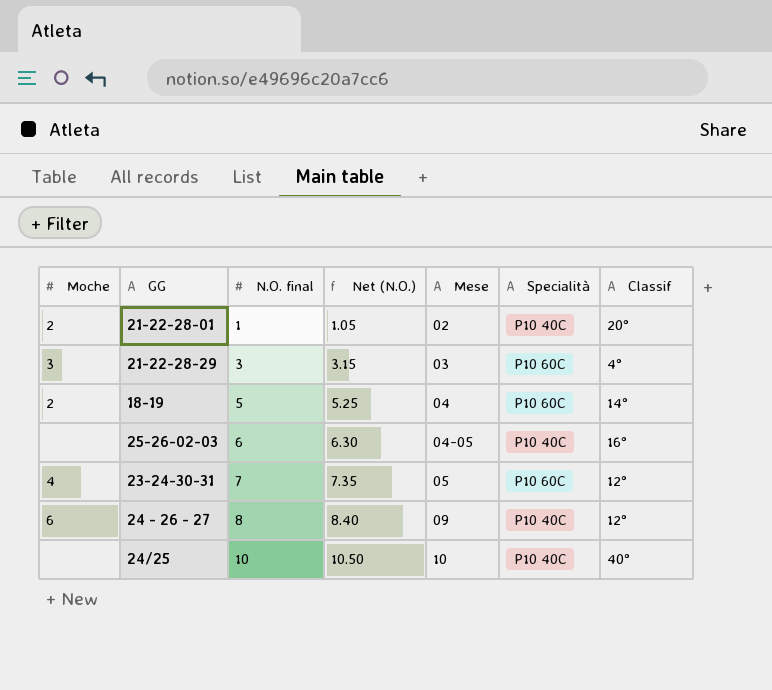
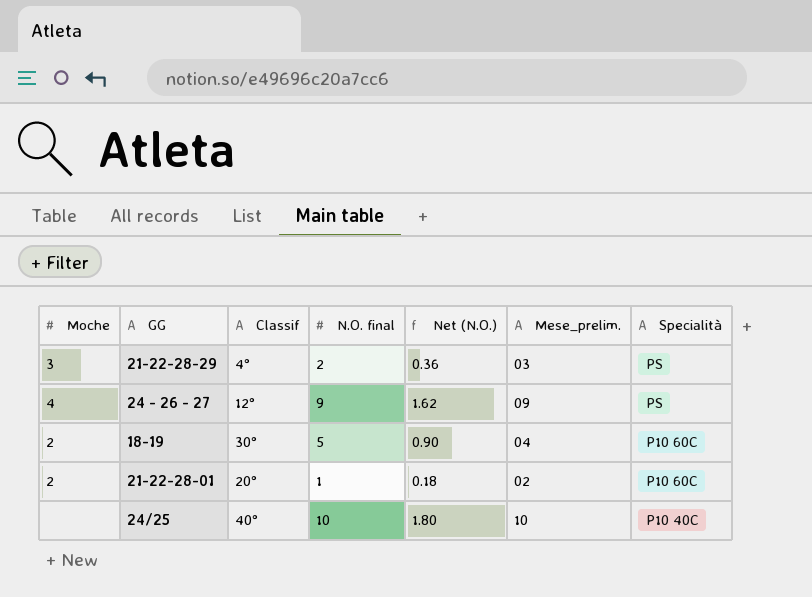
row order: N.O. final ascending -> Specialità descending
column Classif | position: 7 -> 3
column Net (N.O.) | formula: [N.O. final] * 1.05 -> [N.O. final] * 0.18
column name: Mese -> Mese_prelim.
row 25-26-02-03: none | 6 | 6.30 | 04-05 | P10 40C | 16° -> none
row 23-24-30-31: 4 | 7 | 7.35 | 05 | P10 60C | 12° -> none
21-22-28-29 | N.O. final: 3 -> 2
21-22-28-29 | Specialità: P10 60C -> PS
24 - 26 - 27 | Moche: 6 -> 4
24 - 26 - 27 | N.O. final: 8 -> 9
24 - 26 - 27 | Specialità: P10 40C -> PS
18-19 | Classif: 14° -> 30°
21-22-28-01 | Specialità: P10 40C -> P10 60C

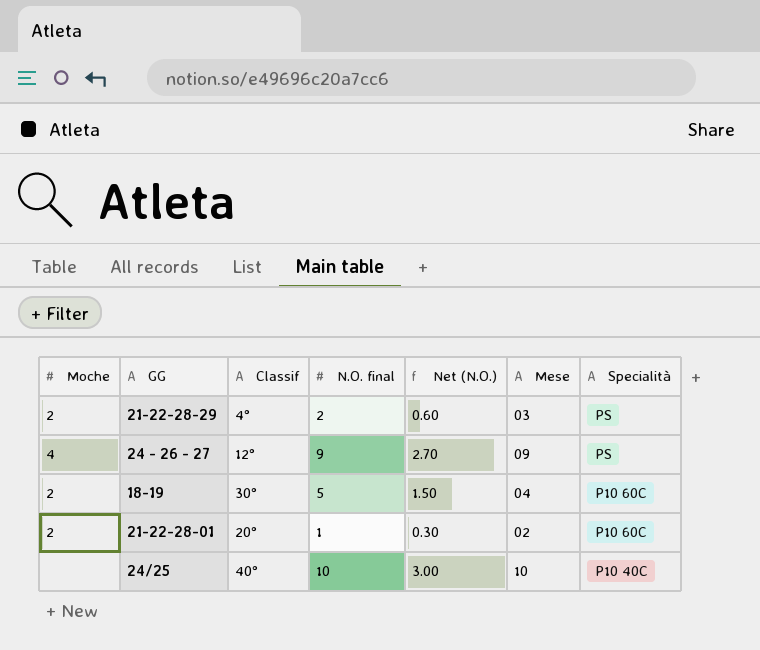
column Net (N.O.) | formula: [N.O. final] * 0.18 -> [N.O. final] * 0.3
column name: Mese_prelim. -> Mese
21-22-28-29 | Moche: 3 -> 2

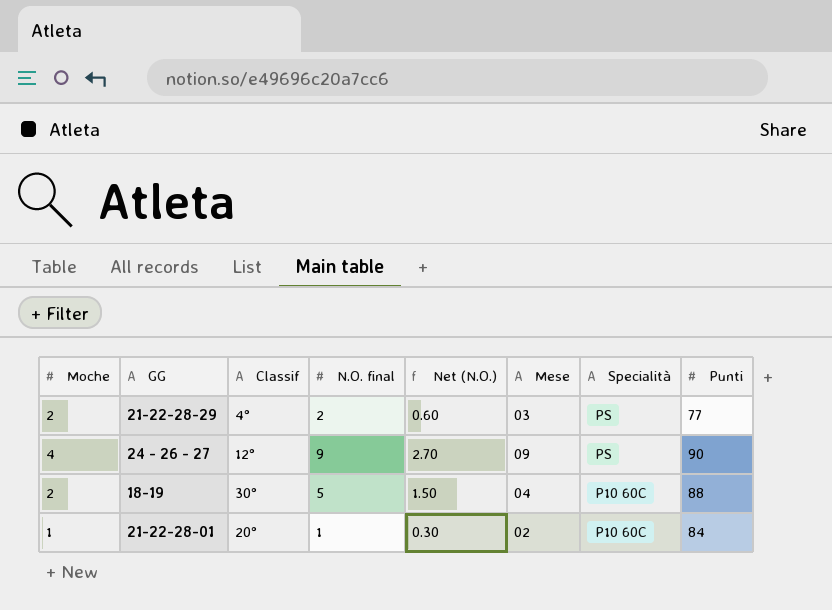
column Punti | position: none -> 8
row 24/25: none | 40° | 10 | 3.00 | 10 | P10 40C -> none
21-22-28-01 | Moche: 2 -> 1

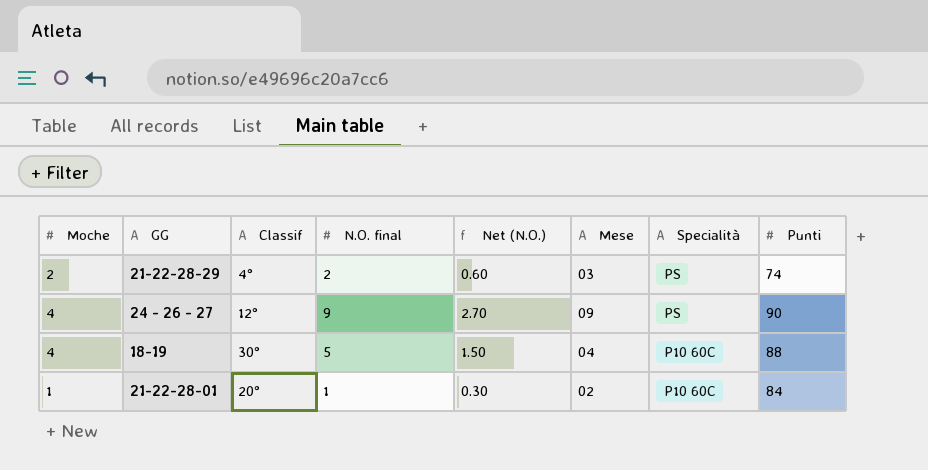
21-22-28-29 | Punti: 77 -> 74
18-19 | Moche: 2 -> 4

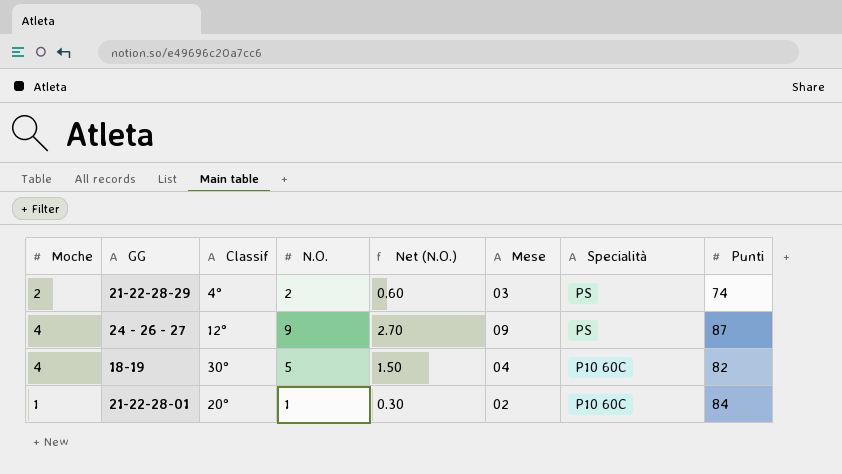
column name: N.O. final -> N.O.
24 - 26 - 27 | Punti: 90 -> 87
18-19 | Punti: 88 -> 82

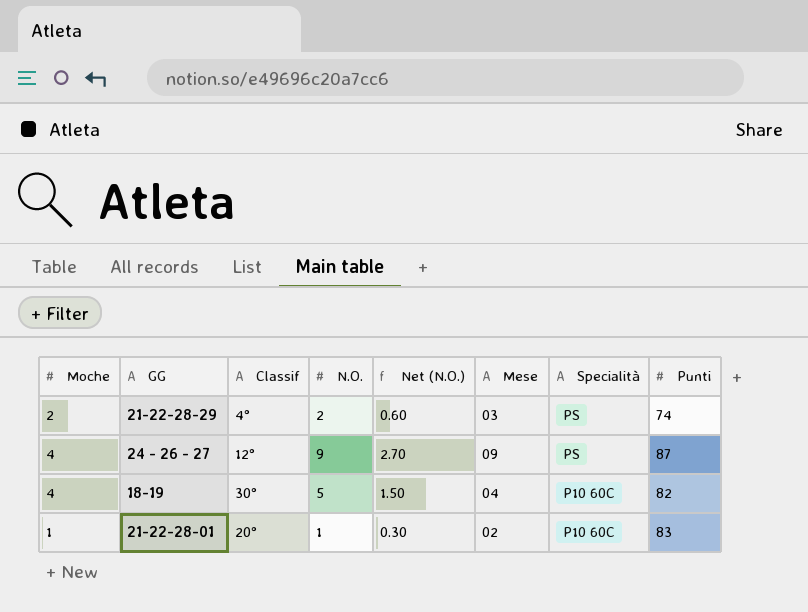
21-22-28-01 | Punti: 84 -> 83

